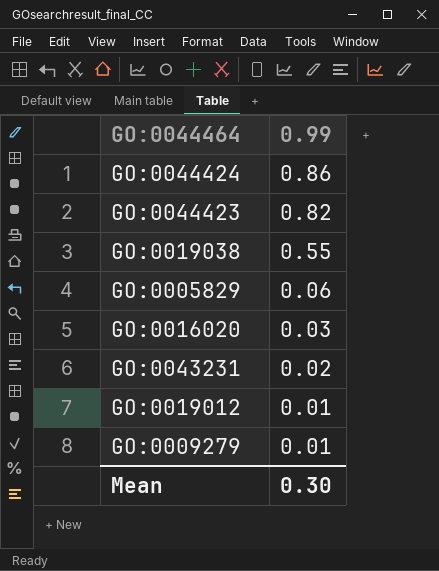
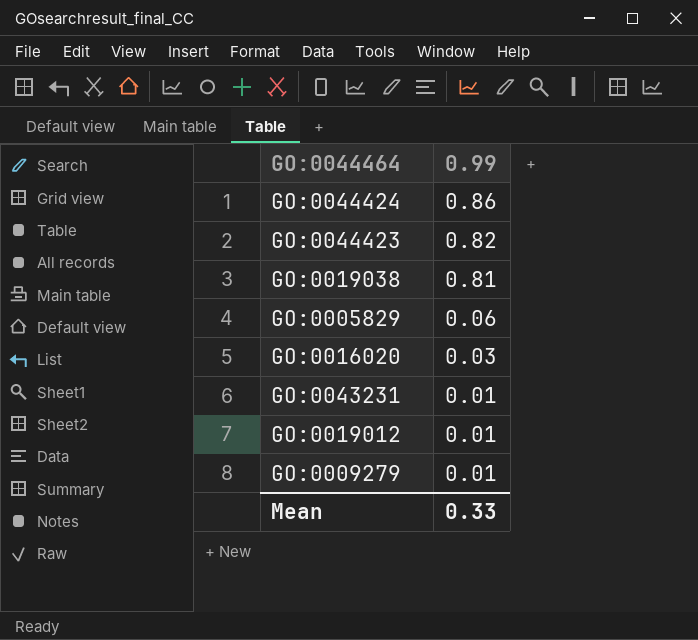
GO:0019038 | 0.99: 0.55 -> 0.81
GO:0043231 | 0.99: 0.02 -> 0.01
Mean | 0.99: 0.30 -> 0.33

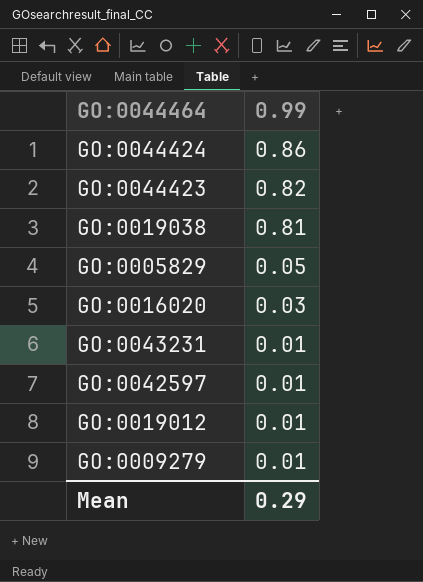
GO:0005829 | 0.99: 0.06 -> 0.05
row GO:0042597: none -> 0.01
Mean | 0.99: 0.33 -> 0.29

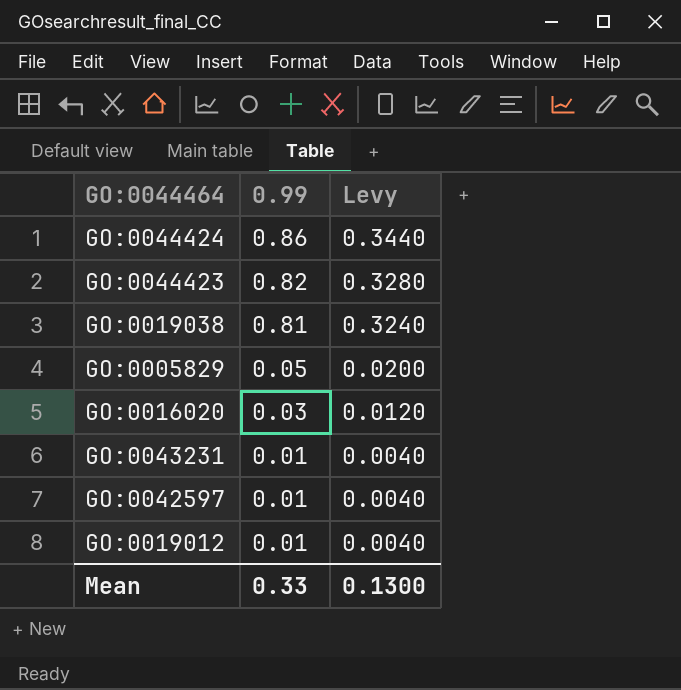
column Levy | formula: none -> [0.99] * 0.4
row GO:0009279: 0.01 -> none
Mean | 0.99: 0.29 -> 0.33

